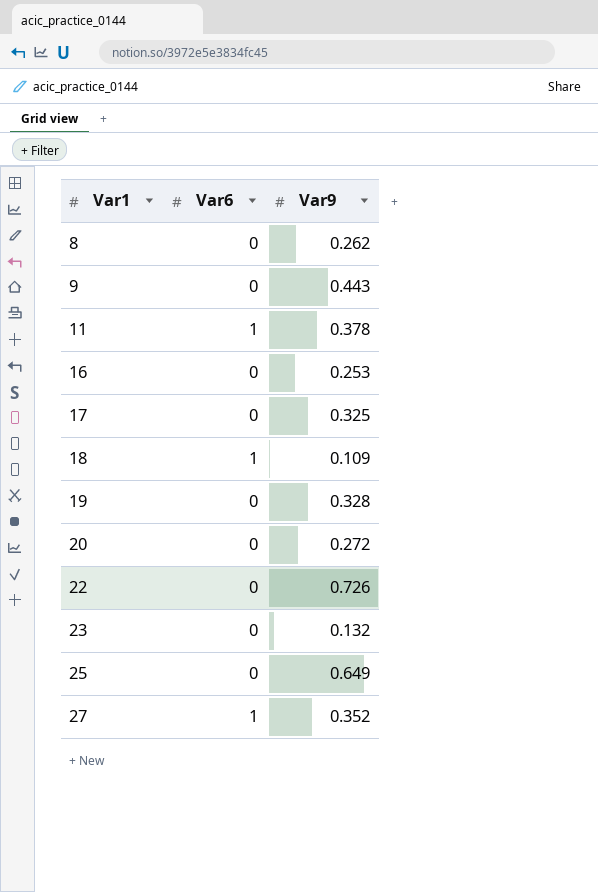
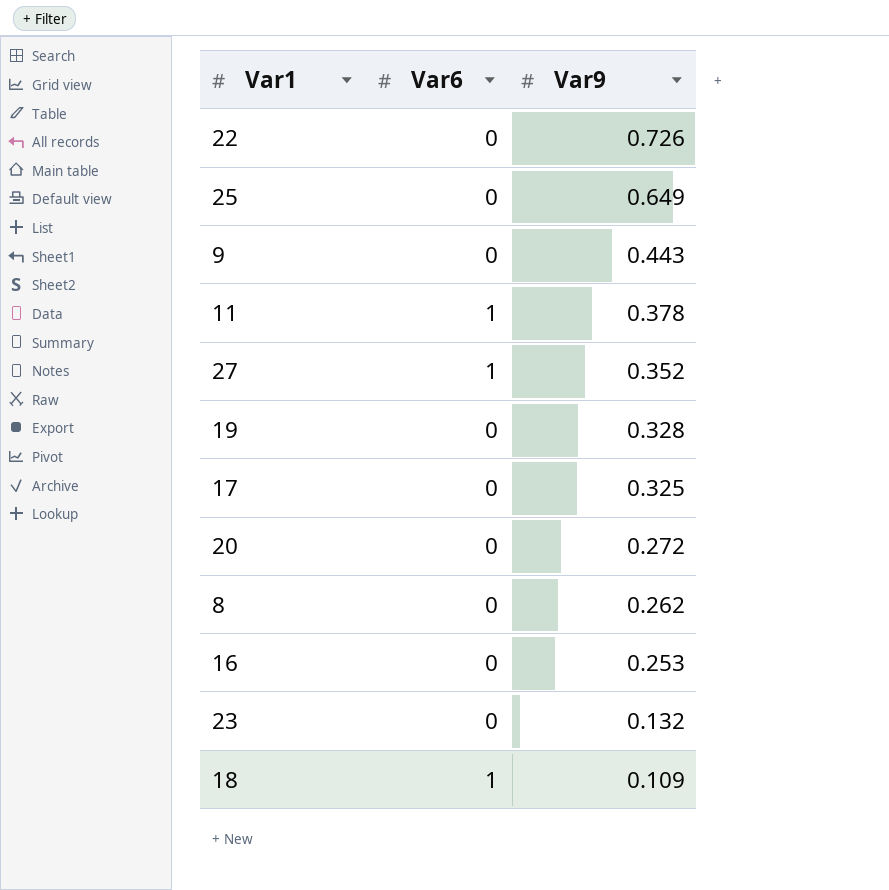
row order: Var1 ascending -> Var9 descending

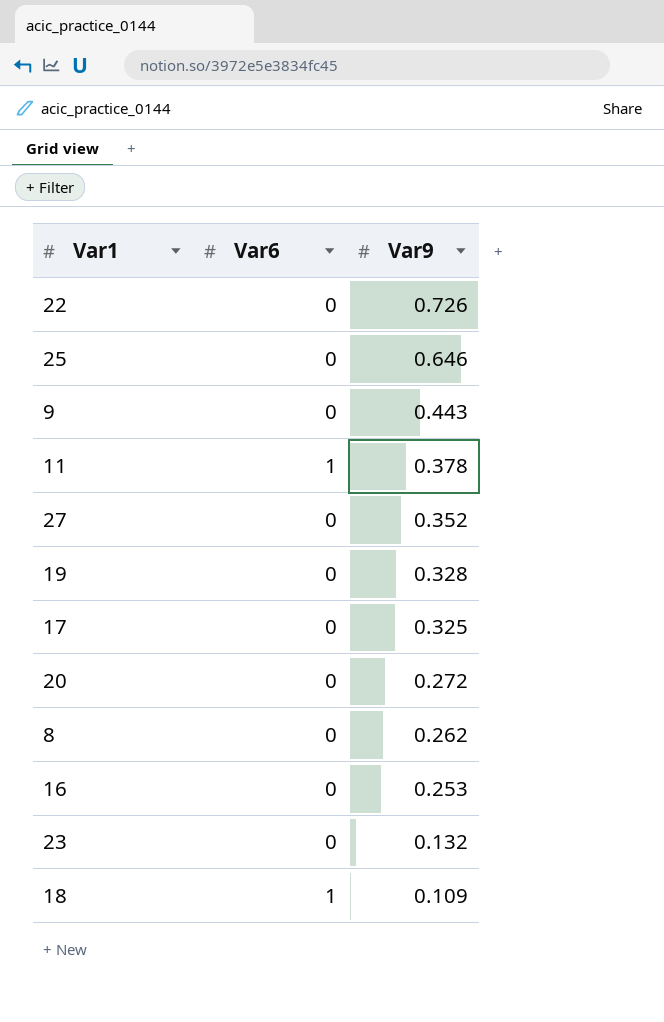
25 | Var9: 0.649 -> 0.646
27 | Var6: 1 -> 0

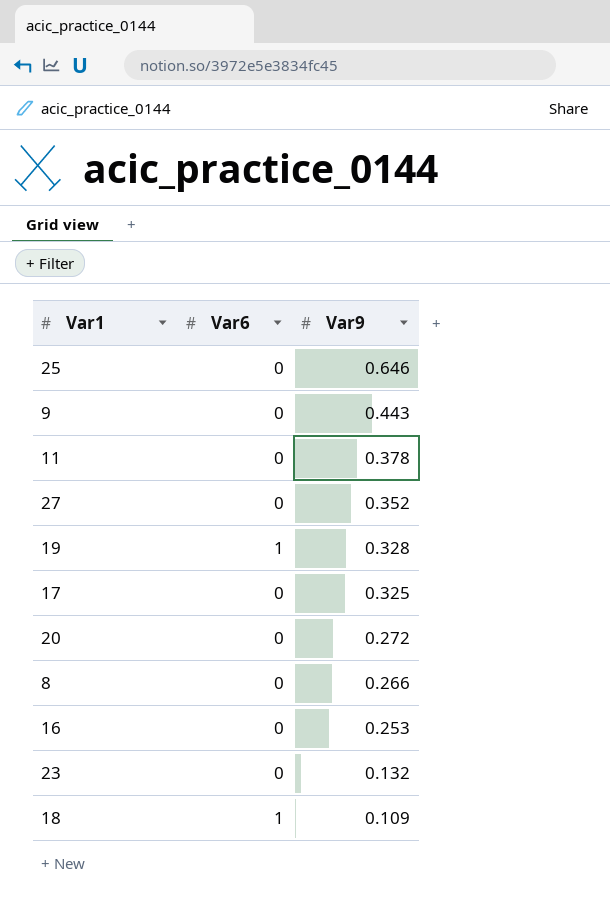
row 22: 0 | 0.726 -> none
11 | Var6: 1 -> 0
19 | Var6: 0 -> 1
8 | Var9: 0.262 -> 0.266

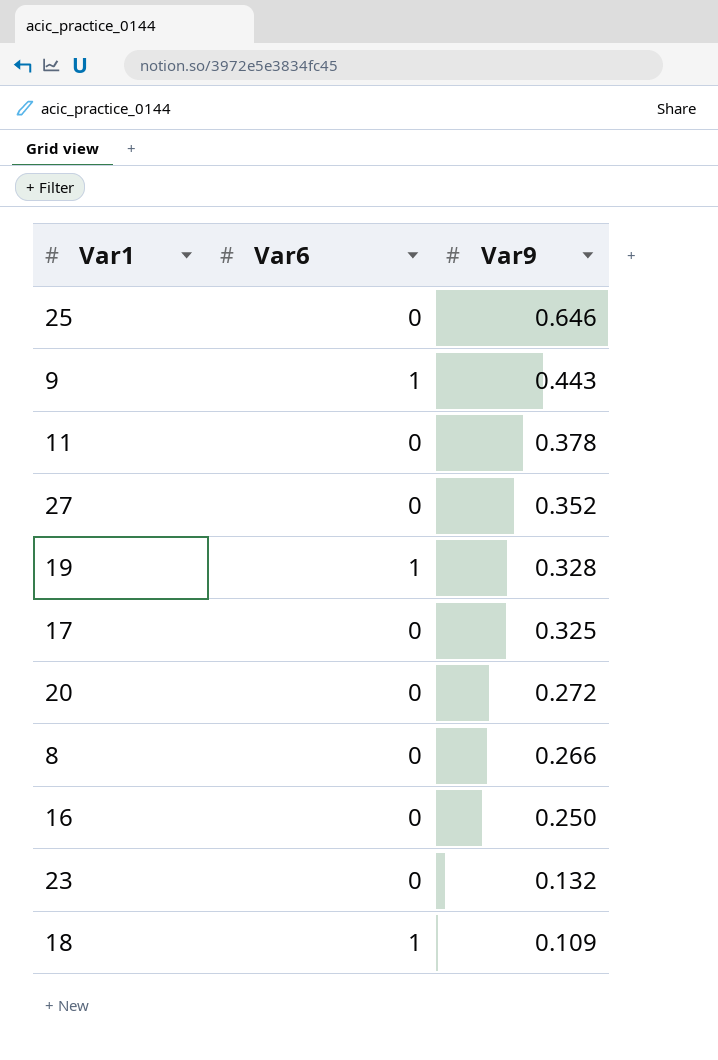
9 | Var6: 0 -> 1
16 | Var9: 0.253 -> 0.250

